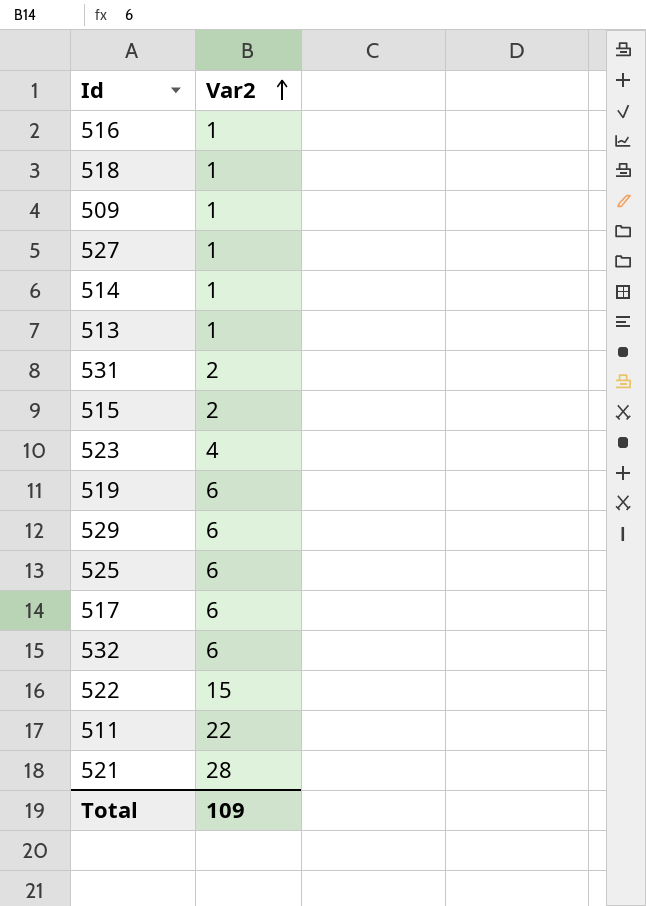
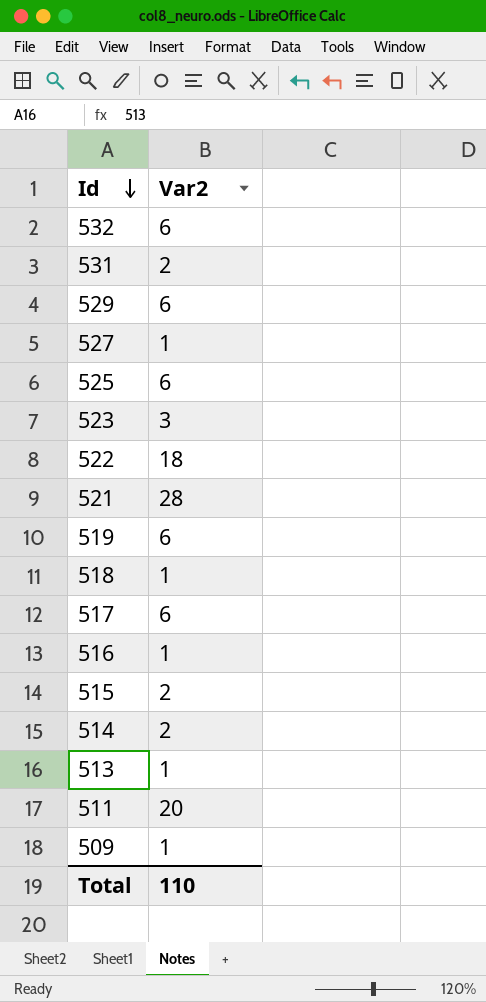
row order: Var2 ascending -> Id descending
523 | Var2: 4 -> 3
522 | Var2: 15 -> 18
514 | Var2: 1 -> 2
511 | Var2: 22 -> 20
Total | Var2: 109 -> 110

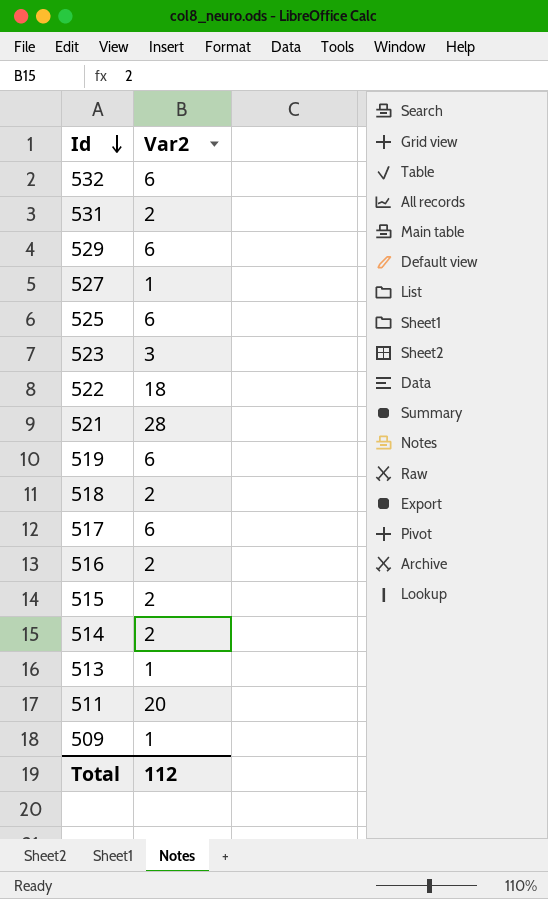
518 | Var2: 1 -> 2
516 | Var2: 1 -> 2
Total | Var2: 110 -> 112

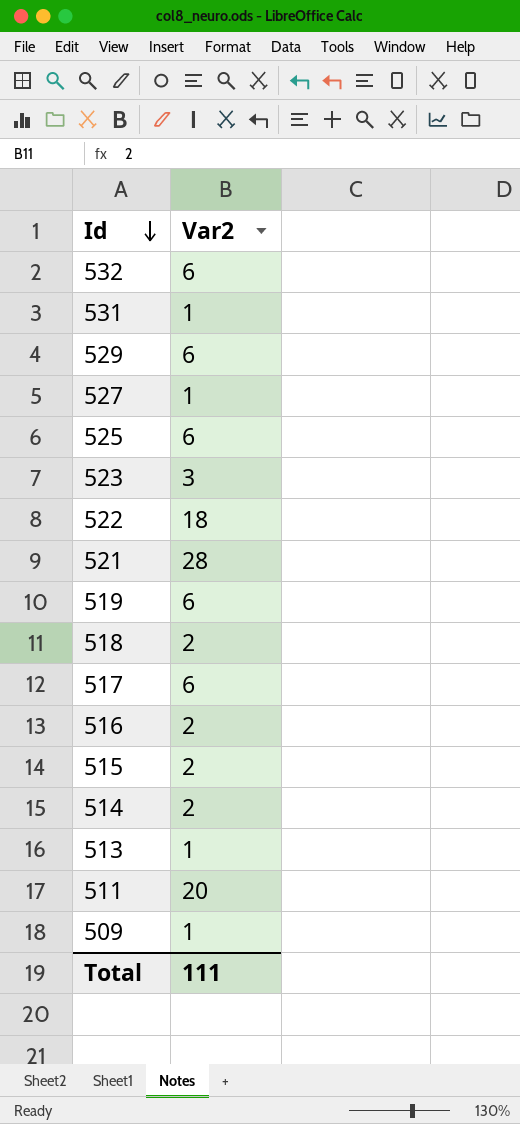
531 | Var2: 2 -> 1
Total | Var2: 112 -> 111

